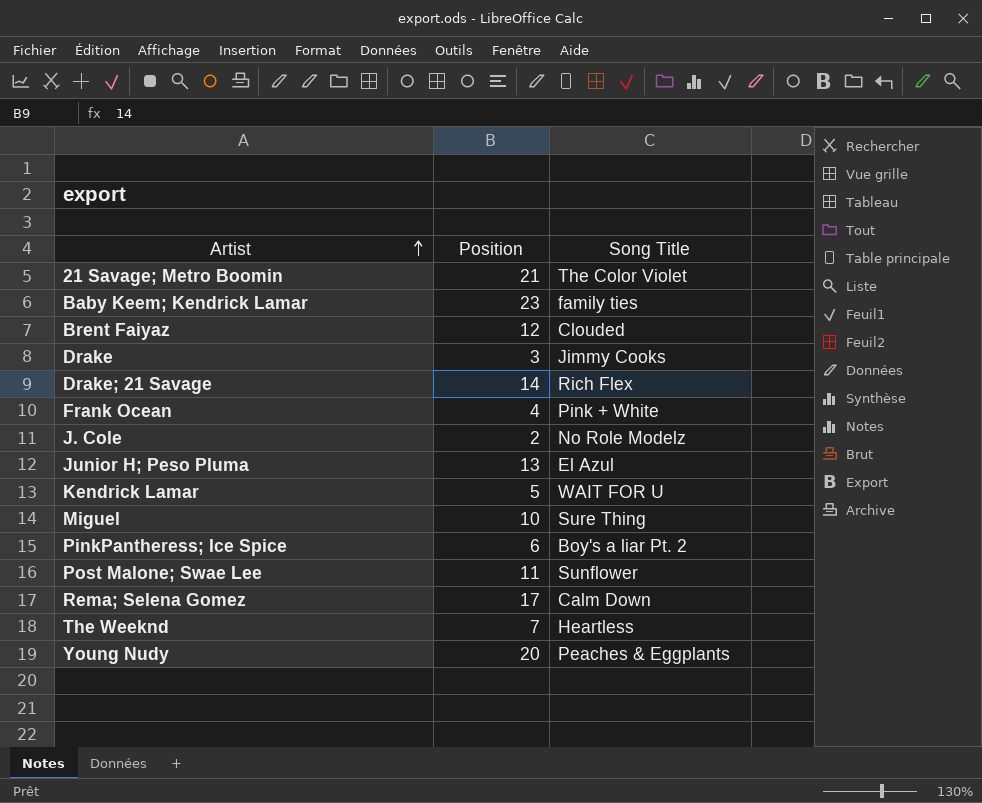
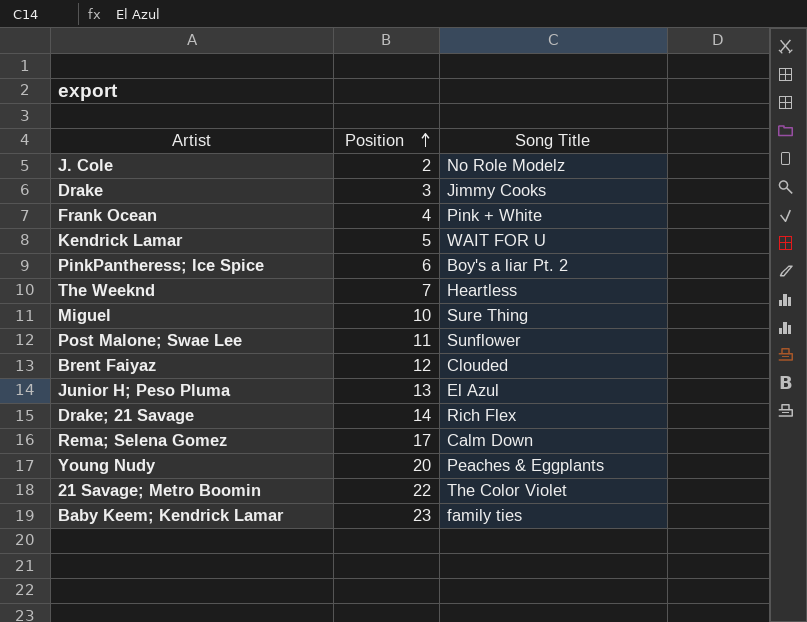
row order: Artist ascending -> Position ascending
21 Savage; Metro Boomin | Position: 21 -> 22

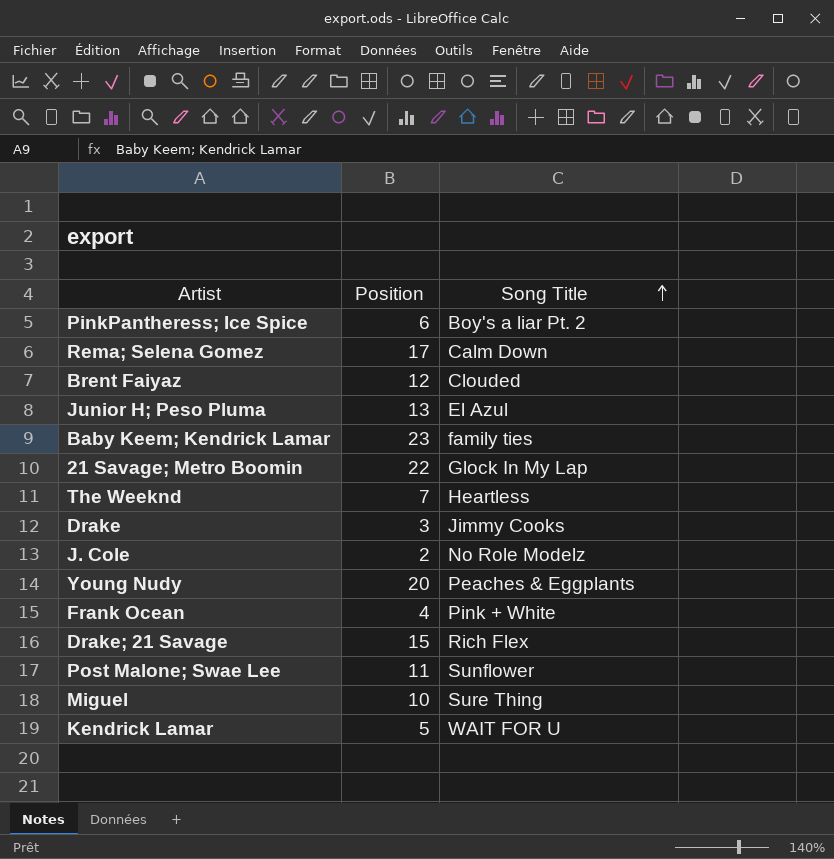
row order: Position ascending -> Song Title ascending
21 Savage; Metro Boomin | Song Title: The Color Violet -> Glock In My Lap
Drake; 21 Savage | Position: 14 -> 15

